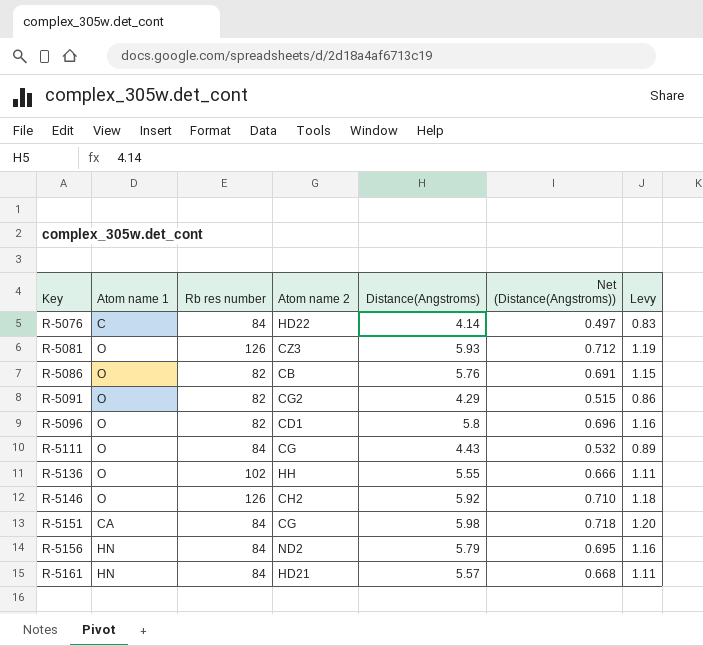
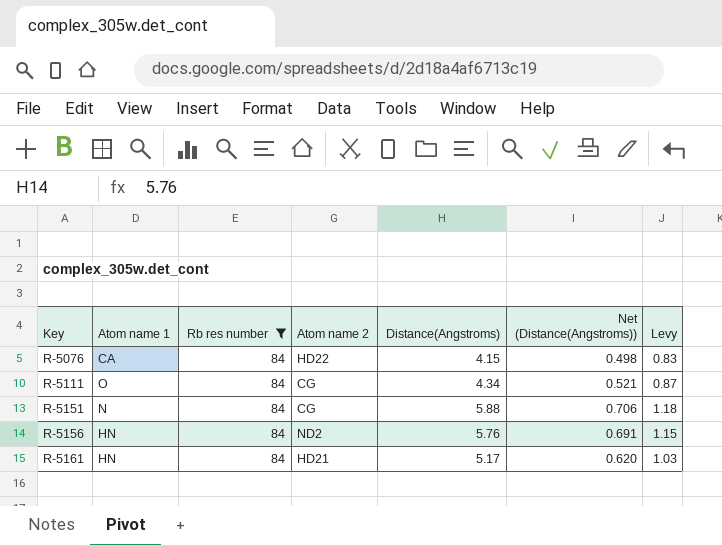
filter: none -> Rb res number = 84
R-5076 | Atom name 1: C -> CA
R-5076 | Distance(Angstroms): 4.14 -> 4.15
R-5076 | Net (Distance(Angstroms)): 0.497 -> 0.498
R-5111 | Distance(Angstroms): 4.43 -> 4.34
R-5111 | Net (Distance(Angstroms)): 0.532 -> 0.521
R-5111 | Levy: 0.89 -> 0.87
R-5151 | Atom name 1: CA -> N
R-5151 | Distance(Angstroms): 5.98 -> 5.88
R-5151 | Net (Distance(Angstroms)): 0.718 -> 0.706
R-5151 | Levy: 1.20 -> 1.18
R-5156 | Distance(Angstroms): 5.79 -> 5.76
R-5156 | Net (Distance(Angstroms)): 0.695 -> 0.691
R-5156 | Levy: 1.16 -> 1.15
R-5161 | Distance(Angstroms): 5.57 -> 5.17
R-5161 | Net (Distance(Angstroms)): 0.668 -> 0.620
R-5161 | Levy: 1.11 -> 1.03

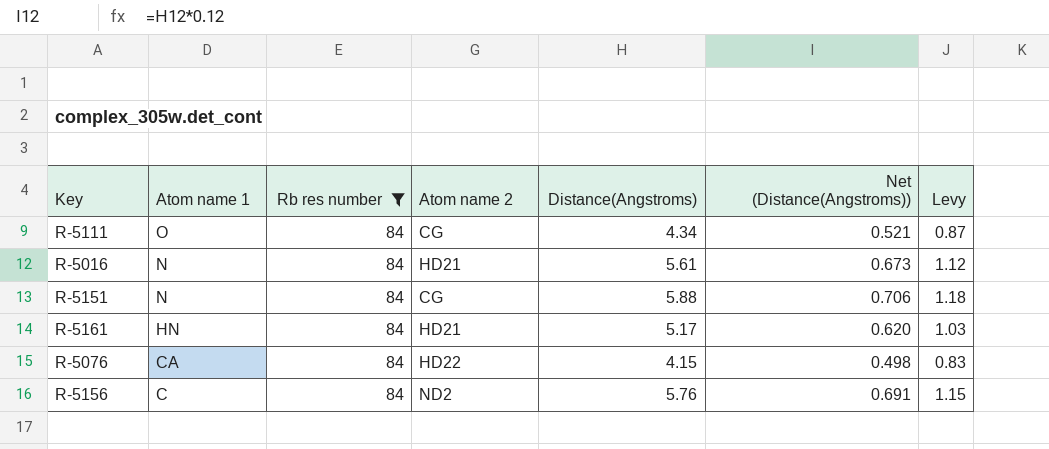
row order: Key ascending -> Atom name 1 descending
row R-5016: none -> N | 84 | HD21 | 5.61 | 0.673 | 1.12
R-5156 | Atom name 1: HN -> C

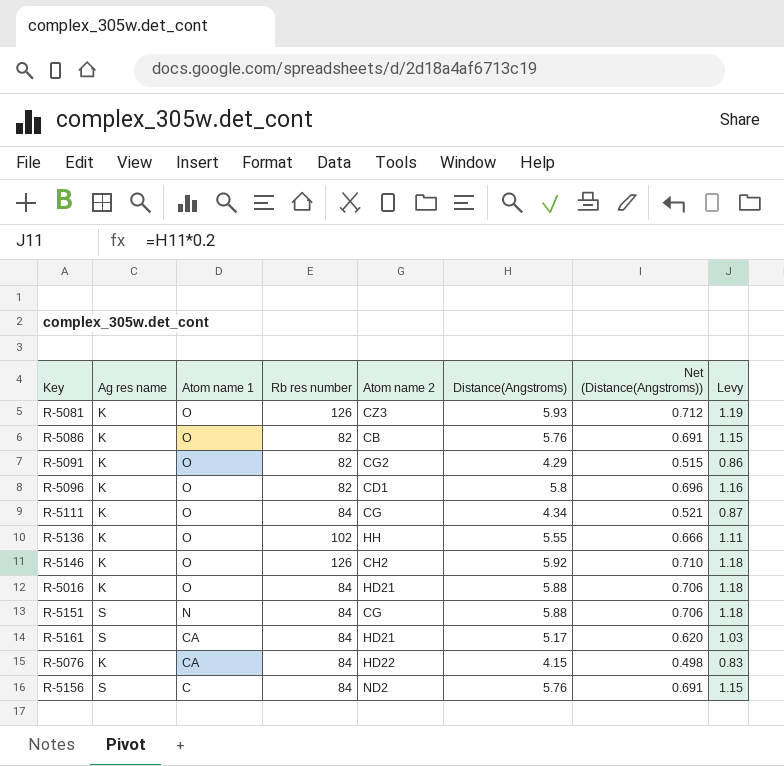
filter: Rb res number = 84 -> none
column Ag res name | position: none -> 2
R-5016 | Atom name 1: N -> O
R-5016 | Distance(Angstroms): 5.61 -> 5.88
R-5016 | Net (Distance(Angstroms)): 0.673 -> 0.706
R-5016 | Levy: 1.12 -> 1.18
R-5161 | Atom name 1: HN -> CA

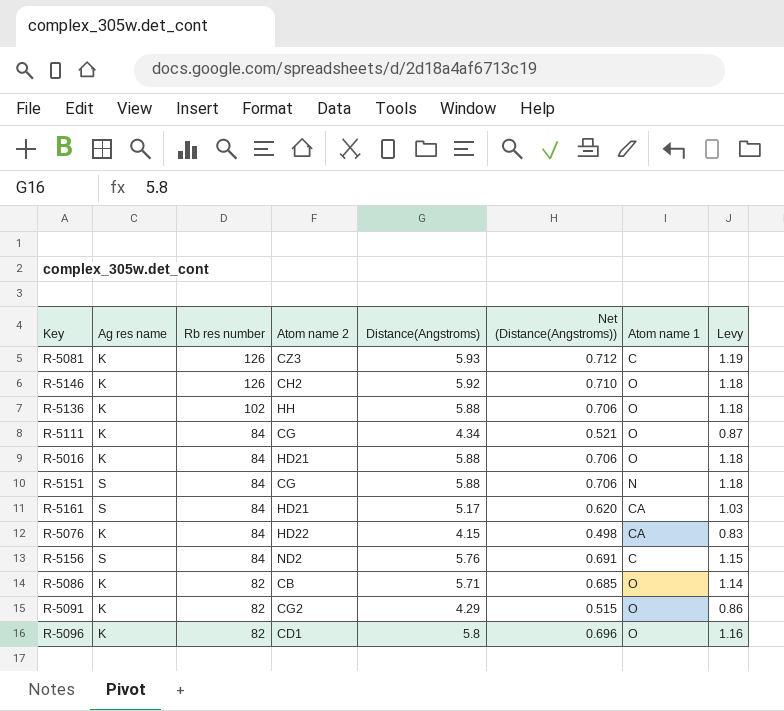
row order: Atom name 1 descending -> Rb res number descending
column Atom name 1 | position: 3 -> 7
R-5081 | Atom name 1: O -> C
R-5136 | Distance(Angstroms): 5.55 -> 5.88
R-5136 | Net (Distance(Angstroms)): 0.666 -> 0.706
R-5136 | Levy: 1.11 -> 1.18
R-5086 | Distance(Angstroms): 5.76 -> 5.71
R-5086 | Net (Distance(Angstroms)): 0.691 -> 0.685
R-5086 | Levy: 1.15 -> 1.14

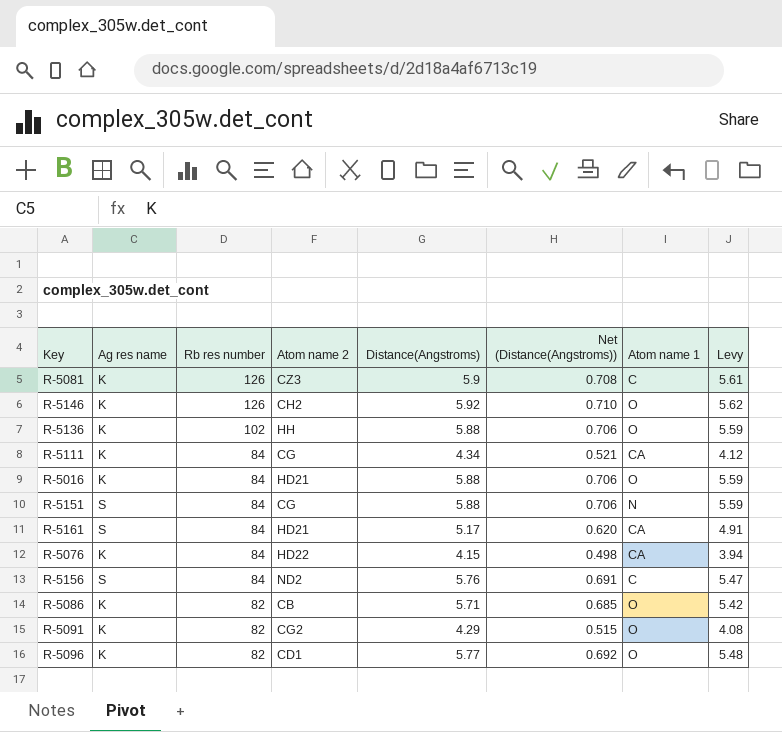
column Levy | formula: [Distance(Angstroms)] * 0.2 -> [Distance(Angstroms)] * 0.95
R-5081 | Distance(Angstroms): 5.93 -> 5.9
R-5081 | Net (Distance(Angstroms)): 0.712 -> 0.708
R-5111 | Atom name 1: O -> CA
R-5096 | Distance(Angstroms): 5.8 -> 5.77
R-5096 | Net (Distance(Angstroms)): 0.696 -> 0.692

